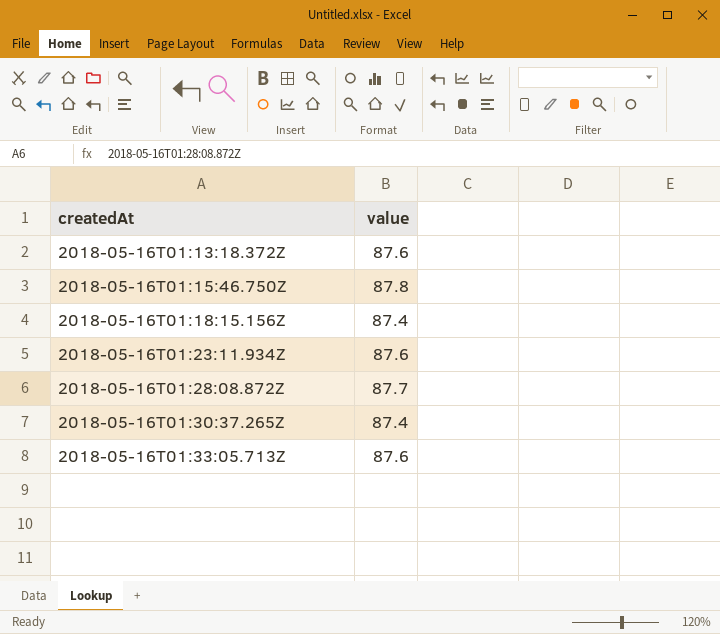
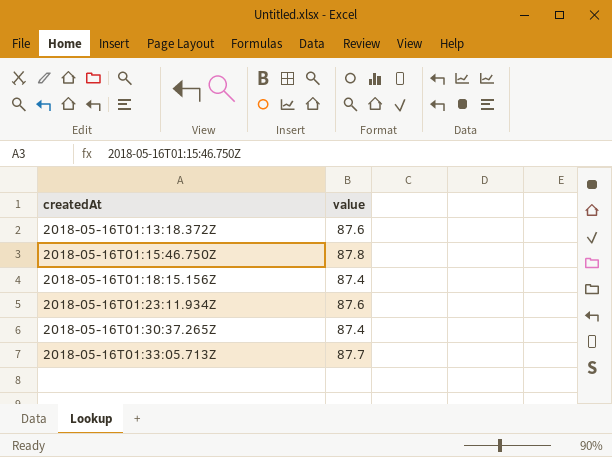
row 2018-05-16T01:28:08.872Z: 87.7 -> none
2018-05-16T01:33:05.713Z | value: 87.6 -> 87.7

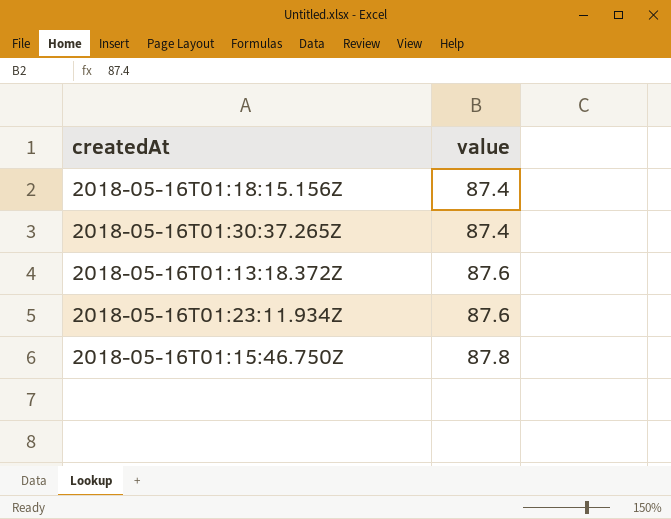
row order: createdAt ascending -> value ascending
row 2018-05-16T01:33:05.713Z: 87.7 -> none

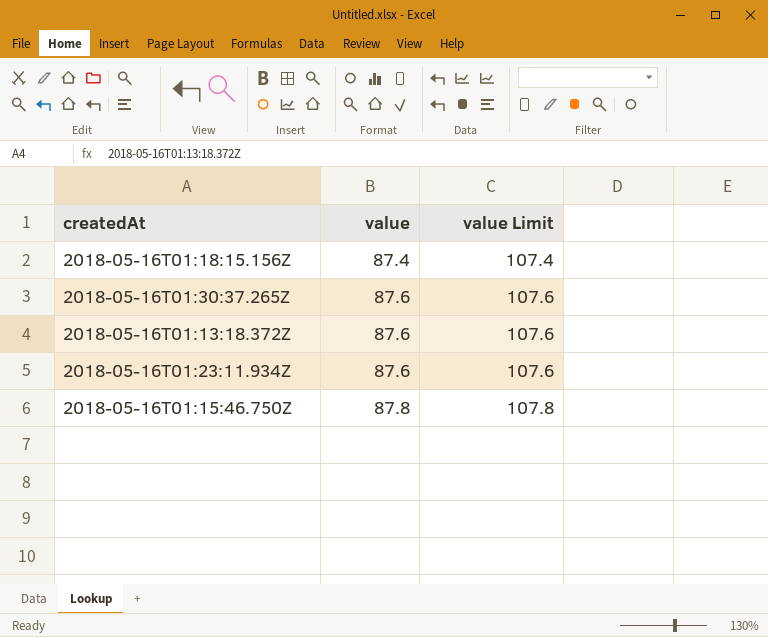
column value Limit | formula: none -> [value] + 20
2018-05-16T01:30:37.265Z | value: 87.4 -> 87.6

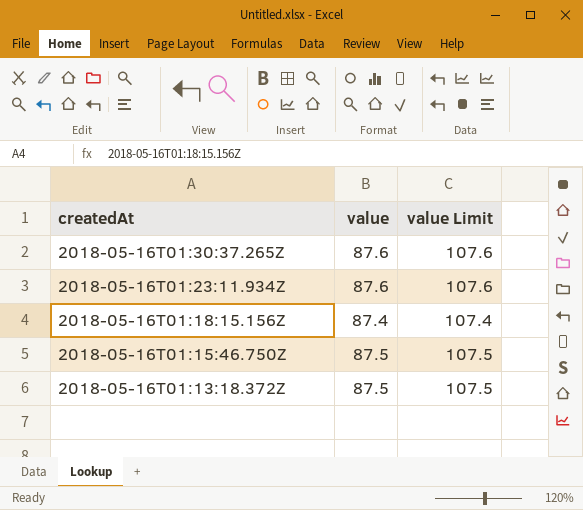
row order: value ascending -> createdAt descending
2018-05-16T01:15:46.750Z | value: 87.8 -> 87.5
2018-05-16T01:15:46.750Z | value Limit: 107.8 -> 107.5
2018-05-16T01:13:18.372Z | value: 87.6 -> 87.5
2018-05-16T01:13:18.372Z | value Limit: 107.6 -> 107.5

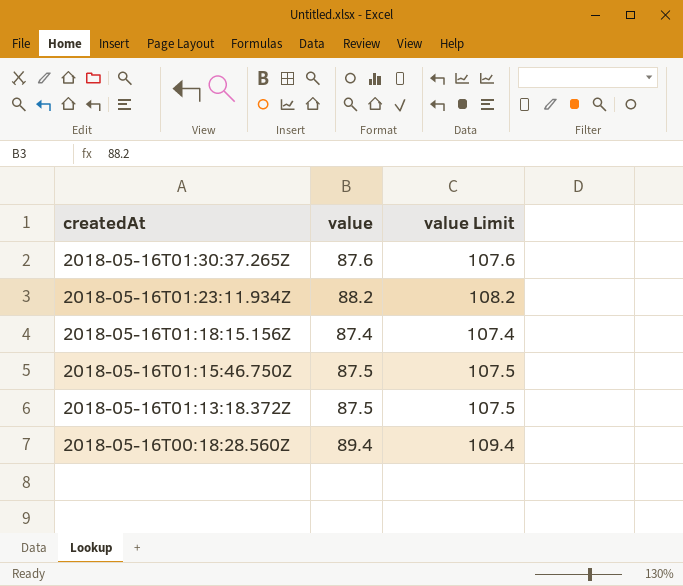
2018-05-16T01:23:11.934Z | value: 87.6 -> 88.2
2018-05-16T01:23:11.934Z | value Limit: 107.6 -> 108.2
row 2018-05-16T00:18:28.560Z: none -> 89.4 | 109.4

